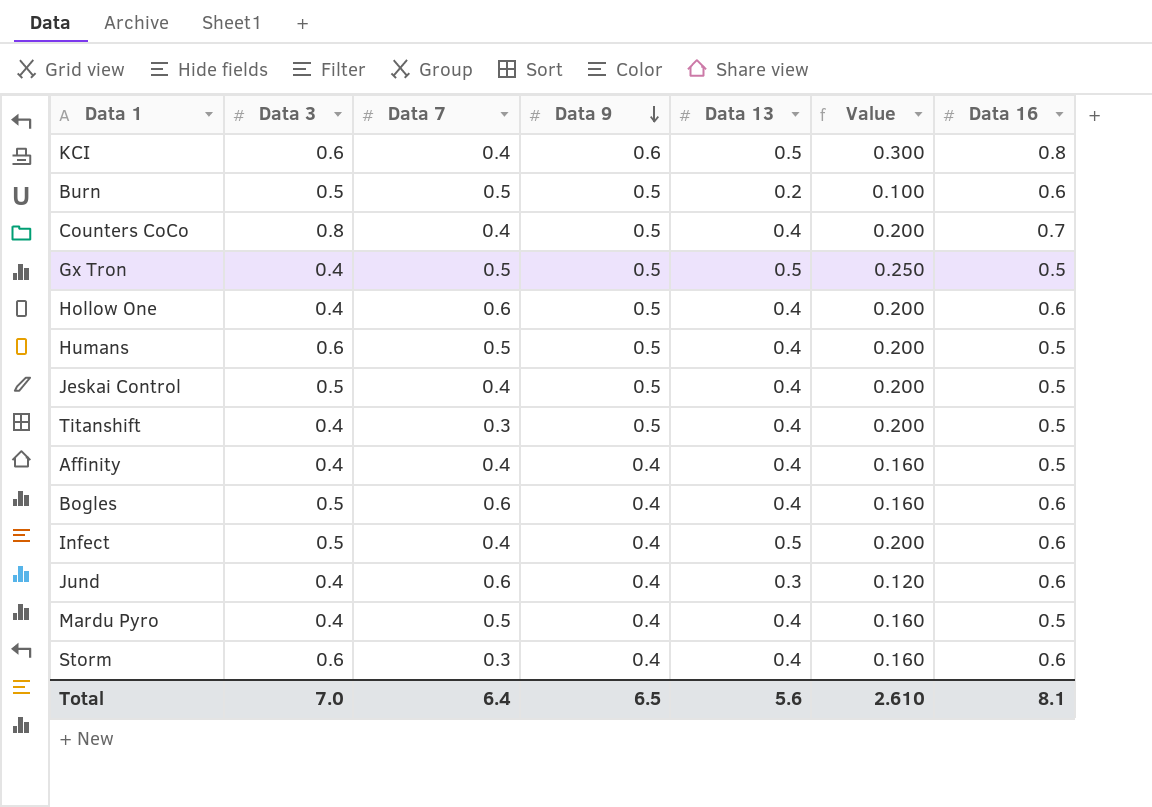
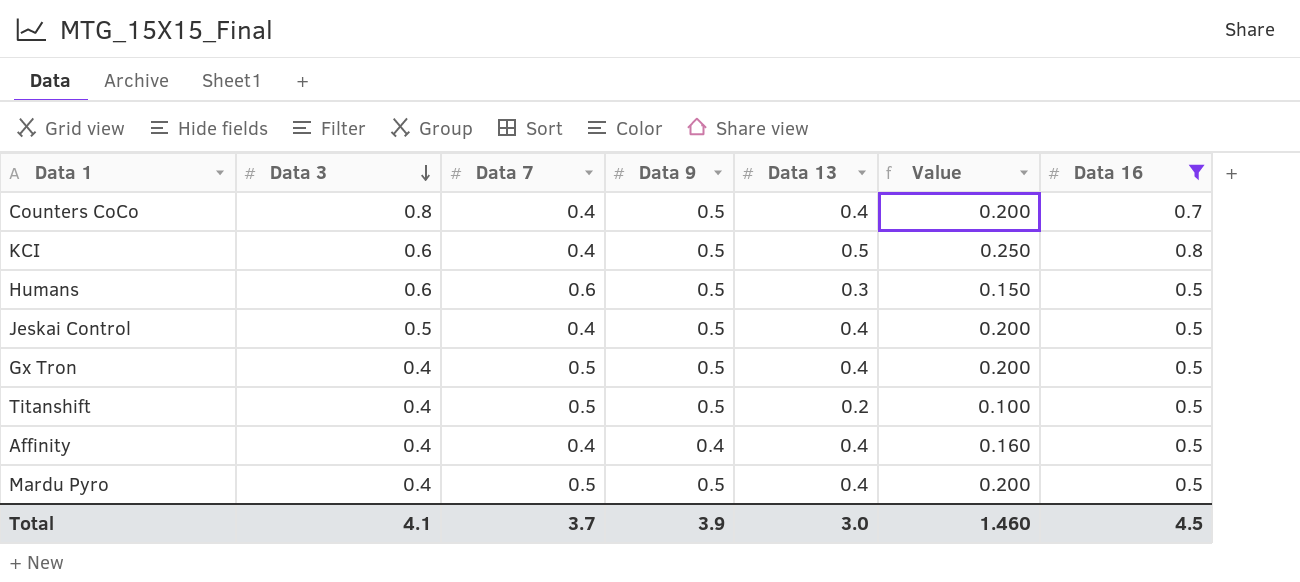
filter: none -> Data 16 != 0.6
row order: Data 9 descending -> Data 3 descending
KCI | Data 9: 0.6 -> 0.5
KCI | Value: 0.300 -> 0.250
Humans | Data 7: 0.5 -> 0.6
Humans | Data 13: 0.4 -> 0.3
Humans | Value: 0.200 -> 0.150
Gx Tron | Data 13: 0.5 -> 0.4
Gx Tron | Value: 0.250 -> 0.200
Titanshift | Data 7: 0.3 -> 0.5
Titanshift | Data 13: 0.4 -> 0.2
Titanshift | Value: 0.200 -> 0.100
Mardu Pyro | Data 9: 0.4 -> 0.5
Mardu Pyro | Value: 0.160 -> 0.200
Total | Data 3: 7.0 -> 4.1
Total | Data 7: 6.4 -> 3.7
Total | Data 9: 6.5 -> 3.9
Total | Data 13: 5.6 -> 3.0
Total | Value: 2.610 -> 1.460
Total | Data 16: 8.1 -> 4.5

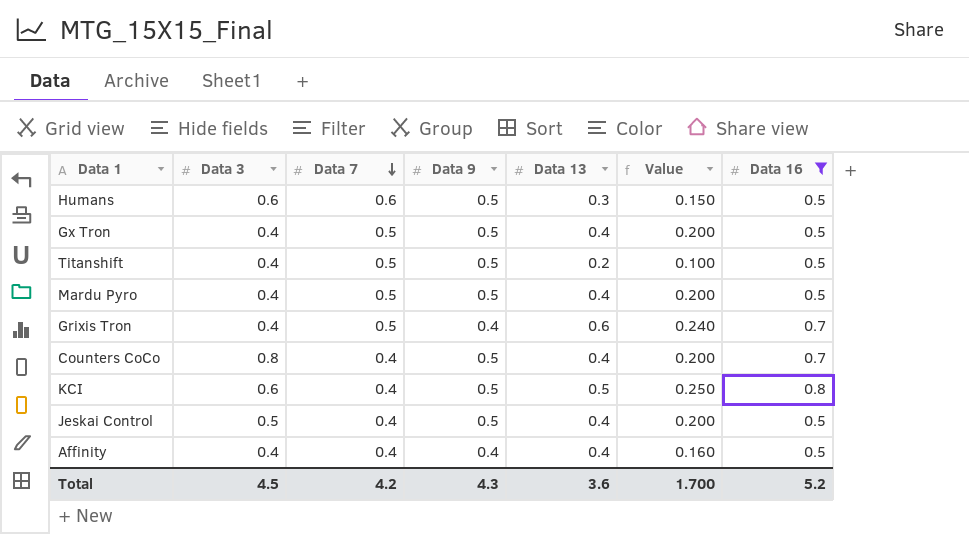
row order: Data 3 descending -> Data 7 descending
row Grixis Tron: none -> 0.4 | 0.5 | 0.4 | 0.6 | 0.240 | 0.7
Total | Data 3: 4.1 -> 4.5
Total | Data 7: 3.7 -> 4.2
Total | Data 9: 3.9 -> 4.3
Total | Data 13: 3.0 -> 3.6
Total | Value: 1.460 -> 1.700
Total | Data 16: 4.5 -> 5.2

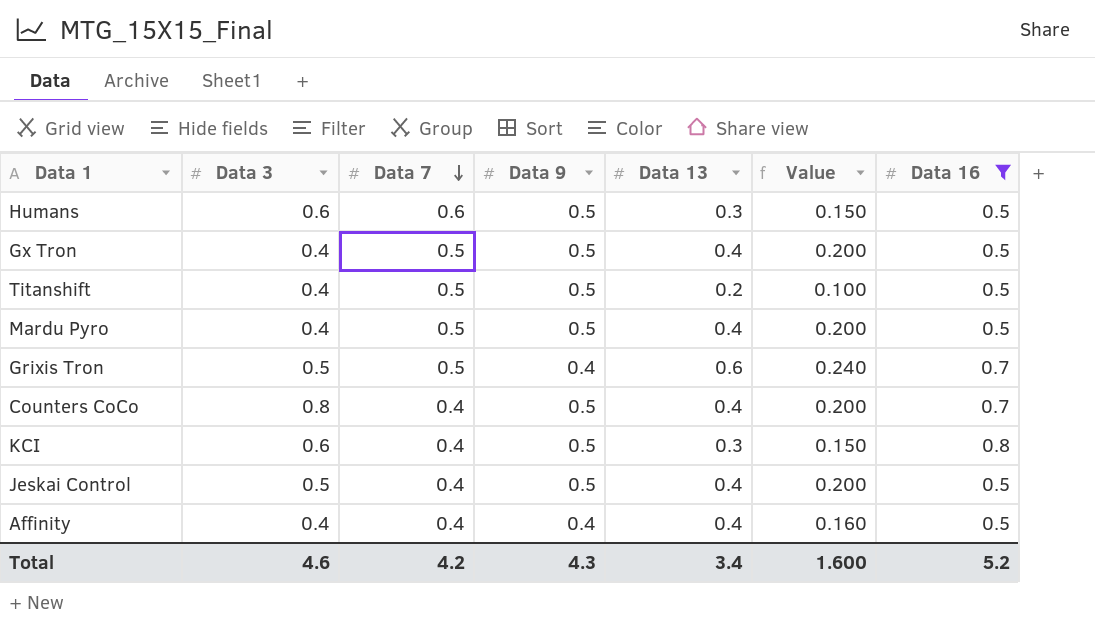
Grixis Tron | Data 3: 0.4 -> 0.5
KCI | Data 13: 0.5 -> 0.3
KCI | Value: 0.250 -> 0.150
Total | Data 3: 4.5 -> 4.6
Total | Data 13: 3.6 -> 3.4
Total | Value: 1.700 -> 1.600

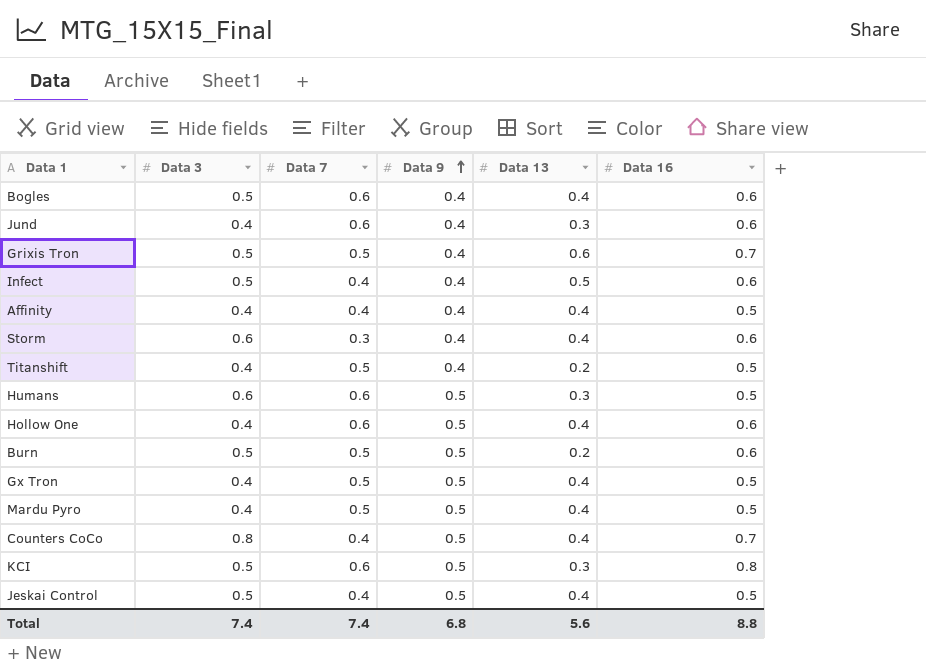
filter: Data 16 != 0.6 -> none
row order: Data 7 descending -> Data 9 ascending
column Value | formula: [Data 9] * [Data 13] -> none
Titanshift | Data 9: 0.5 -> 0.4
KCI | Data 3: 0.6 -> 0.5
KCI | Data 7: 0.4 -> 0.6
Total | Data 3: 4.6 -> 7.4
Total | Data 7: 4.2 -> 7.4
Total | Data 9: 4.3 -> 6.8
Total | Data 13: 3.4 -> 5.6
Total | Data 16: 5.2 -> 8.8

